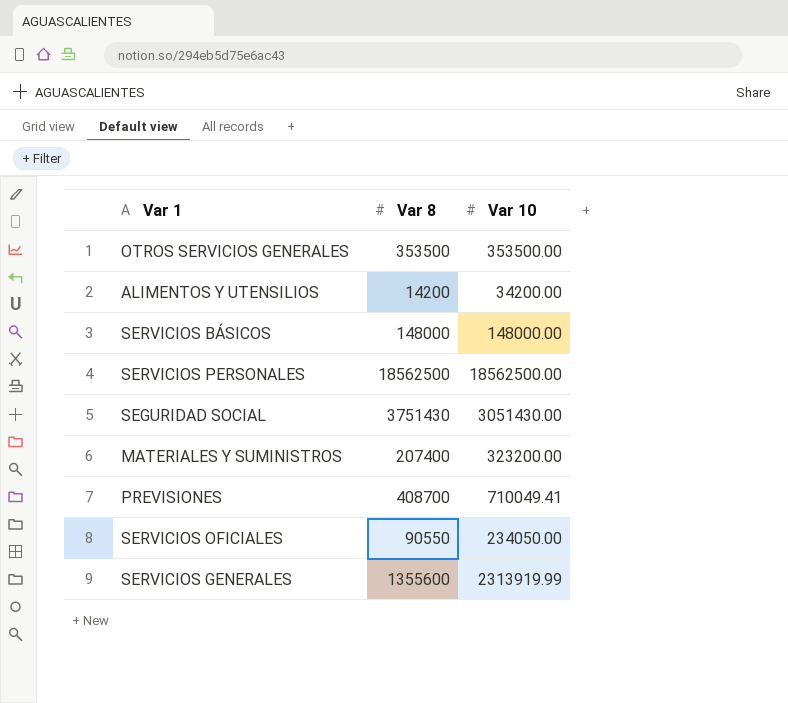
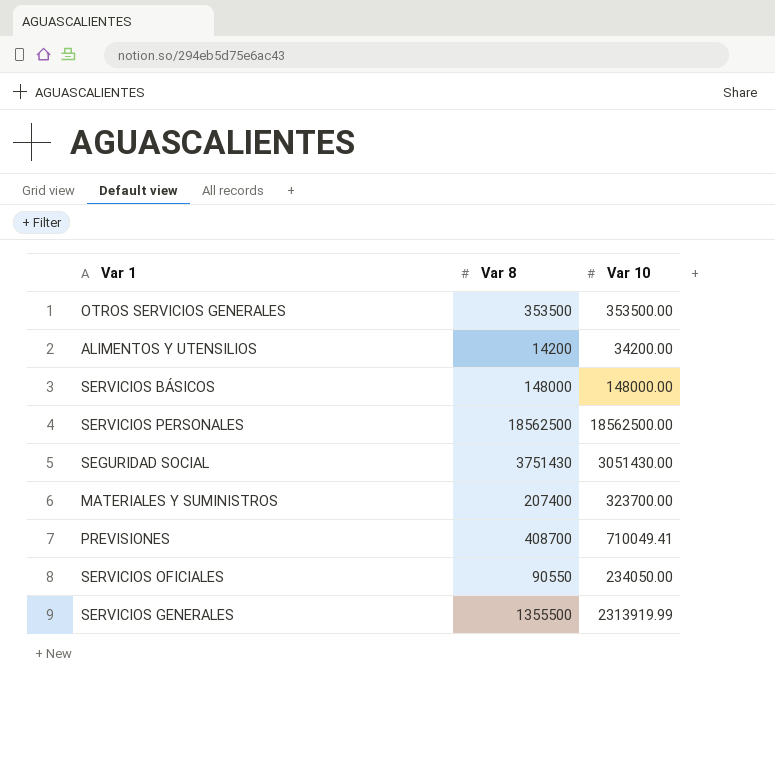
MATERIALES Y SUMINISTROS | Var 10: 323200.00 -> 323700.00
SERVICIOS GENERALES | Var 8: 1355600 -> 1355500

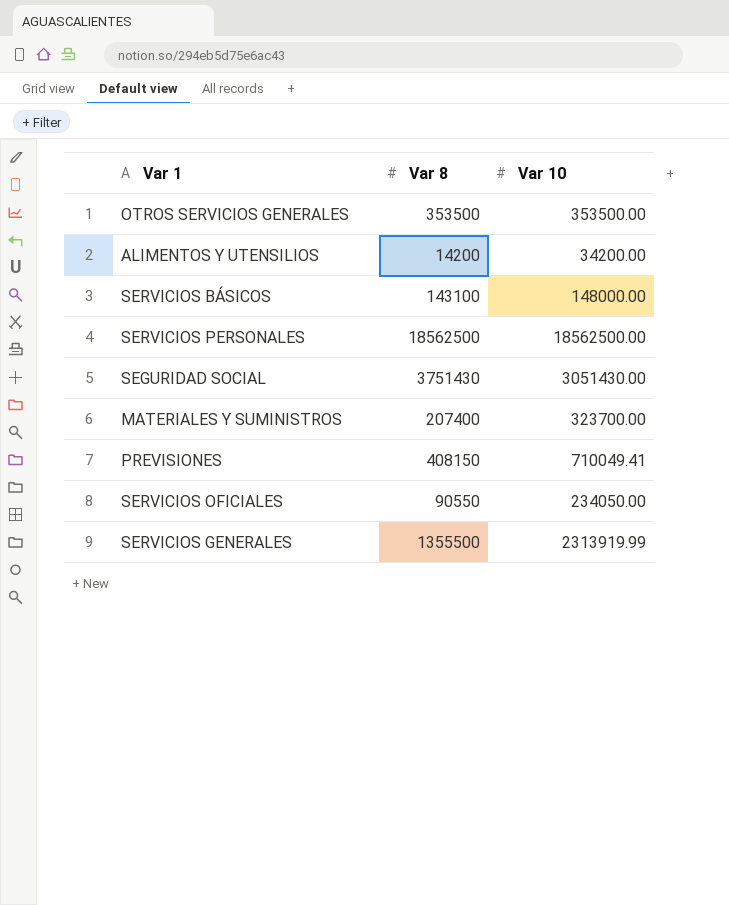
SERVICIOS BÁSICOS | Var 8: 148000 -> 143100
PREVISIONES | Var 8: 408700 -> 408150

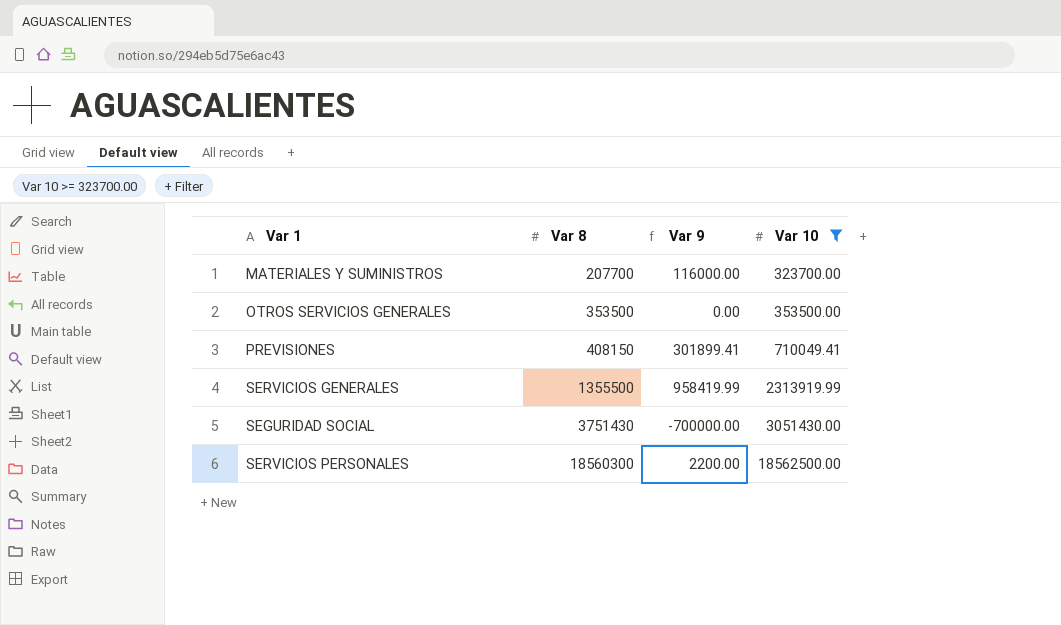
filter: none -> Var 10 >= 323700.00
row order: none -> Var 8 ascending
column Var 9 | formula: none -> [Var 10] - [Var 8]
MATERIALES Y SUMINISTROS | Var 8: 207400 -> 207700
SERVICIOS PERSONALES | Var 8: 18562500 -> 18560300

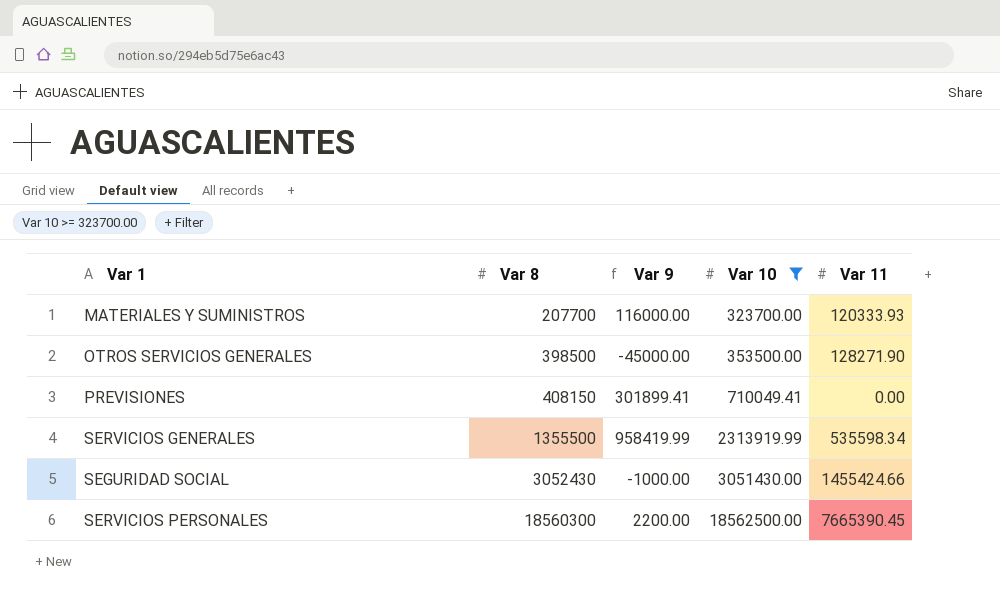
column Var 11 | position: none -> 5
OTROS SERVICIOS GENERALES | Var 8: 353500 -> 398500
OTROS SERVICIOS GENERALES | Var 9: 0.00 -> -45000.00
SEGURIDAD SOCIAL | Var 8: 3751430 -> 3052430
SEGURIDAD SOCIAL | Var 9: -700000.00 -> -1000.00

